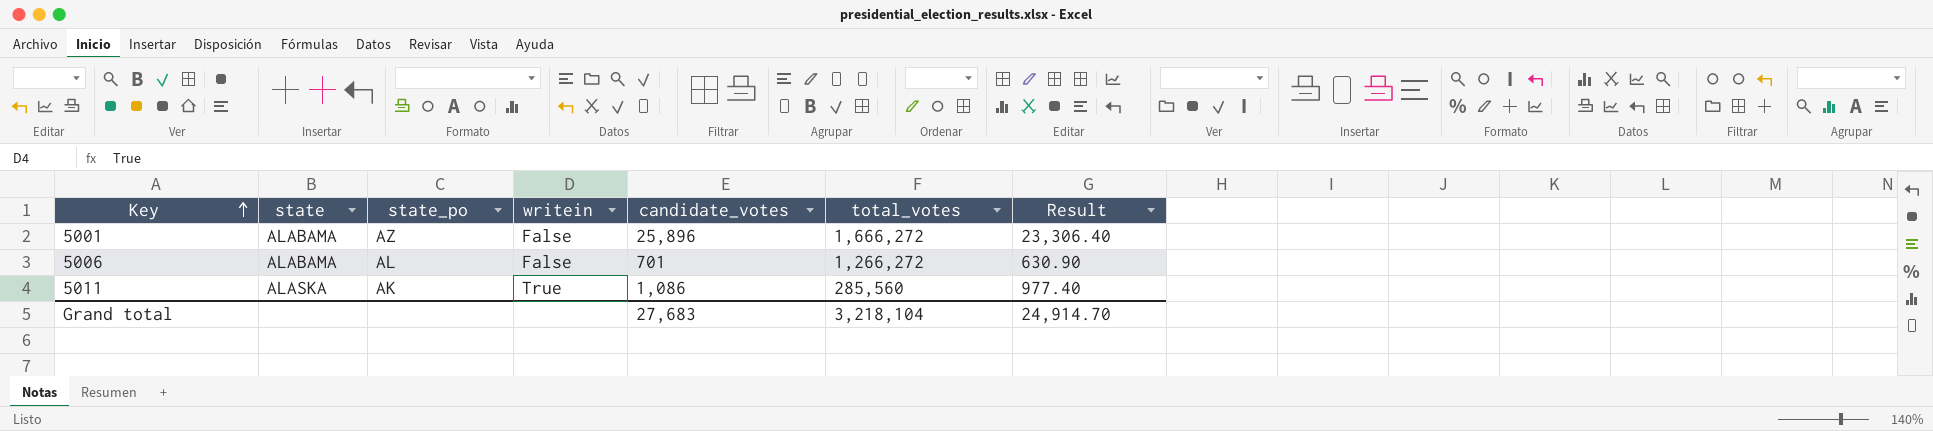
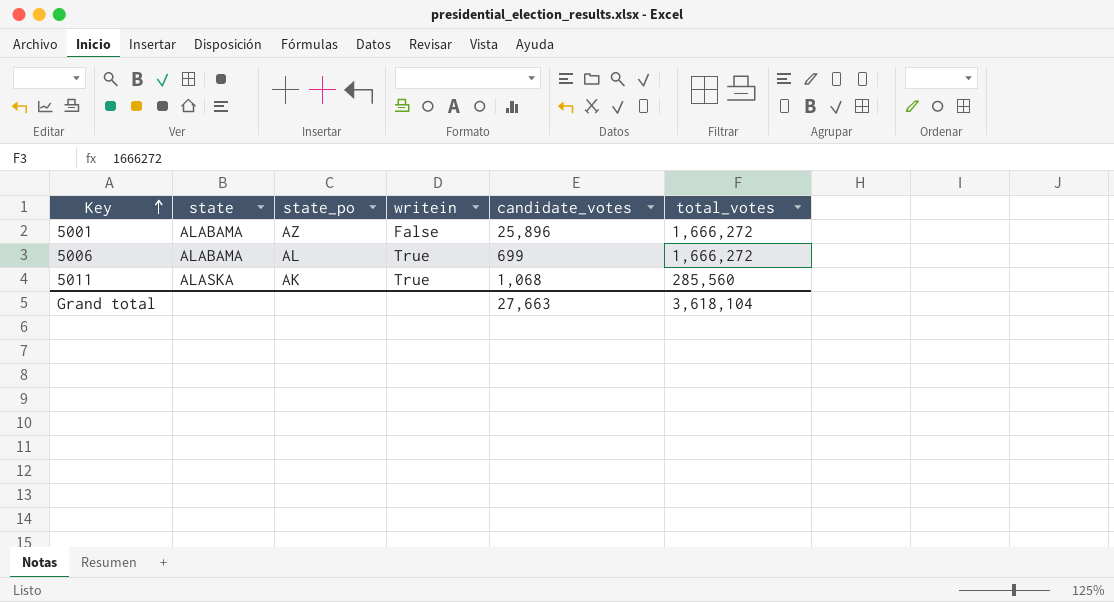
column Result | formula: [candidate_votes] * 0.9 -> none
5006 | writein: False -> True
5006 | candidate_votes: 701 -> 699
5006 | total_votes: 1,266,272 -> 1,666,272
5011 | candidate_votes: 1,086 -> 1,068
Grand total | candidate_votes: 27,683 -> 27,663
Grand total | total_votes: 3,218,104 -> 3,618,104

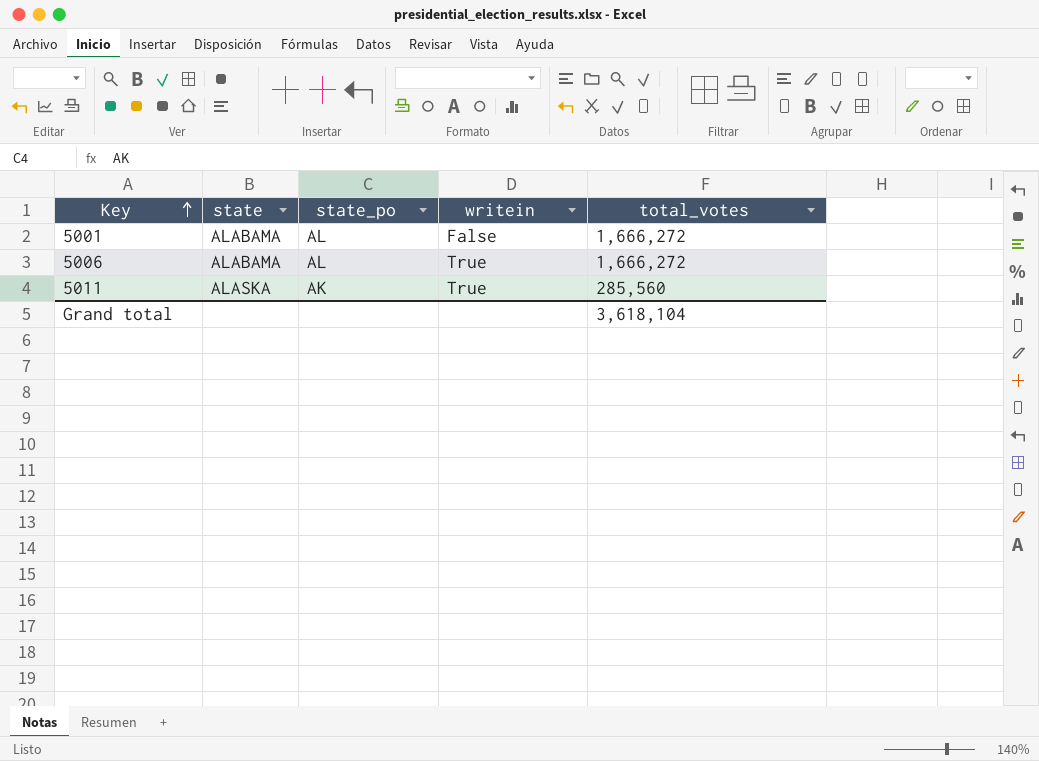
column candidate_votes | position: 5 -> none
5001 | state_po: AZ -> AL

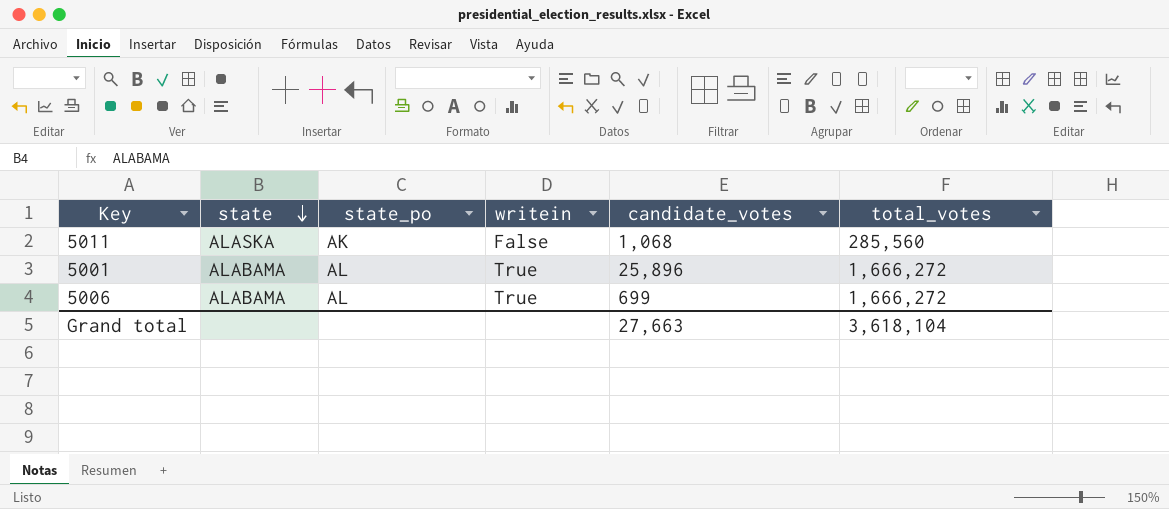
row order: Key ascending -> state descending
column candidate_votes | position: none -> 5
5011 | writein: True -> False
5001 | writein: False -> True

